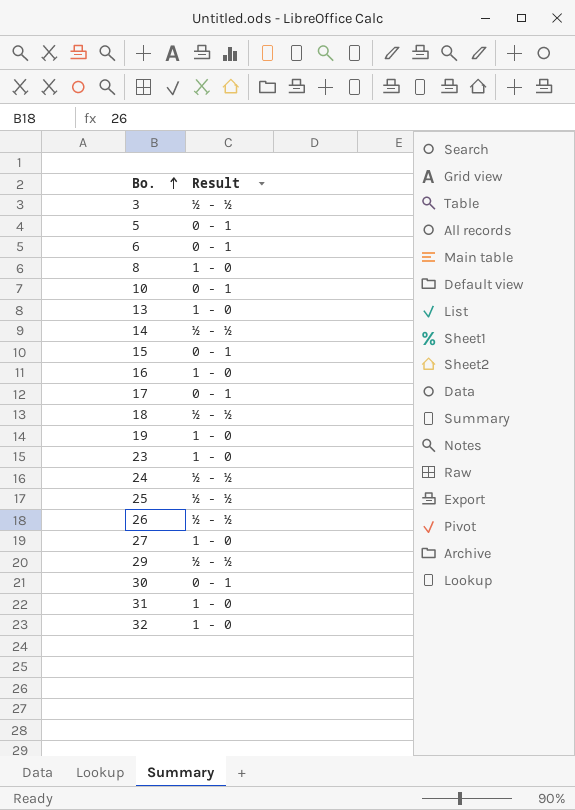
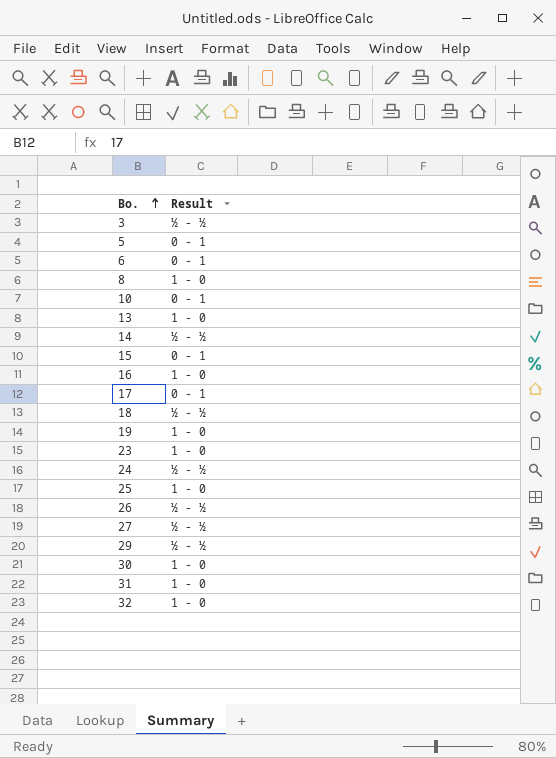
25 | Result: ½ - ½ -> 1 - 0
27 | Result: 1 - 0 -> ½ - ½
30 | Result: 0 - 1 -> 1 - 0

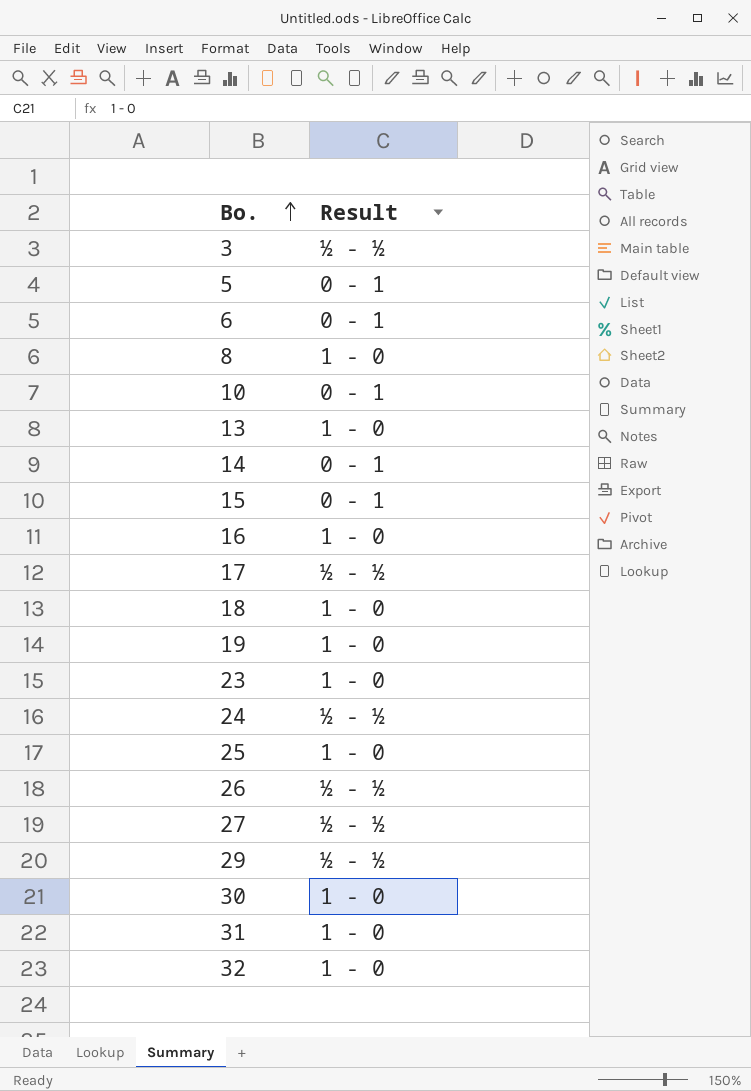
14 | Result: ½ - ½ -> 0 - 1
17 | Result: 0 - 1 -> ½ - ½
18 | Result: ½ - ½ -> 1 - 0

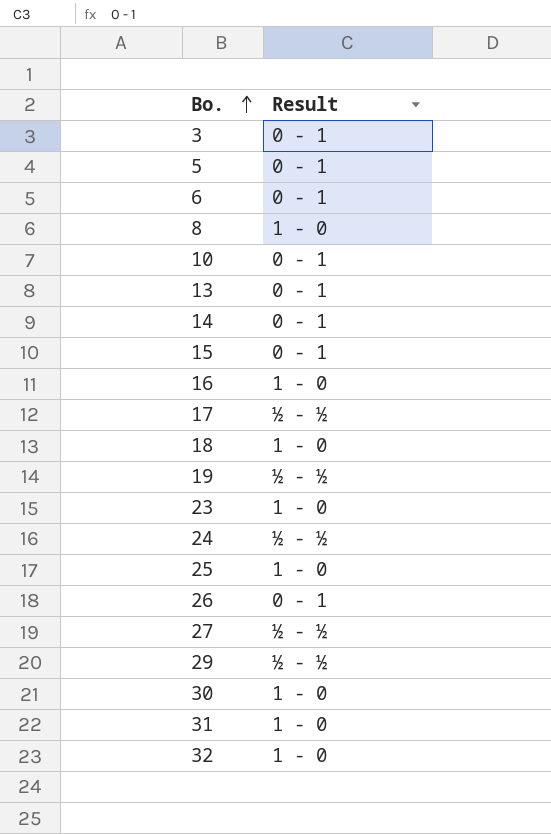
3 | Result: ½ - ½ -> 0 - 1
13 | Result: 1 - 0 -> 0 - 1
19 | Result: 1 - 0 -> ½ - ½
26 | Result: ½ - ½ -> 0 - 1

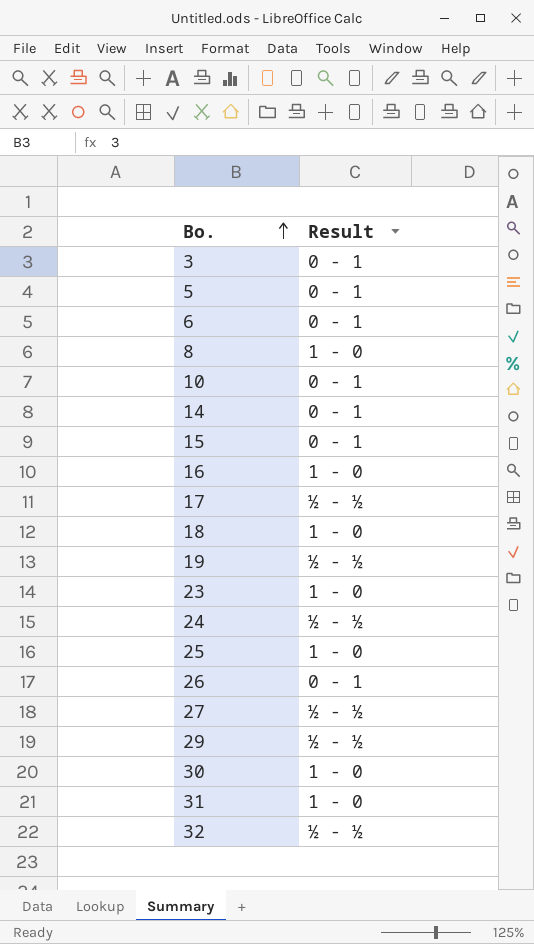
row 13: 0 - 1 -> none
32 | Result: 1 - 0 -> ½ - ½

